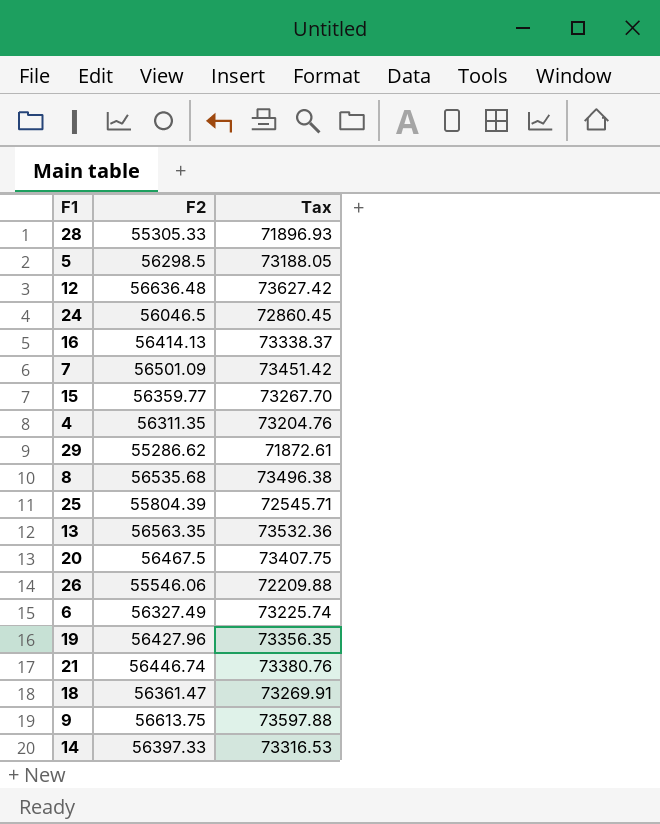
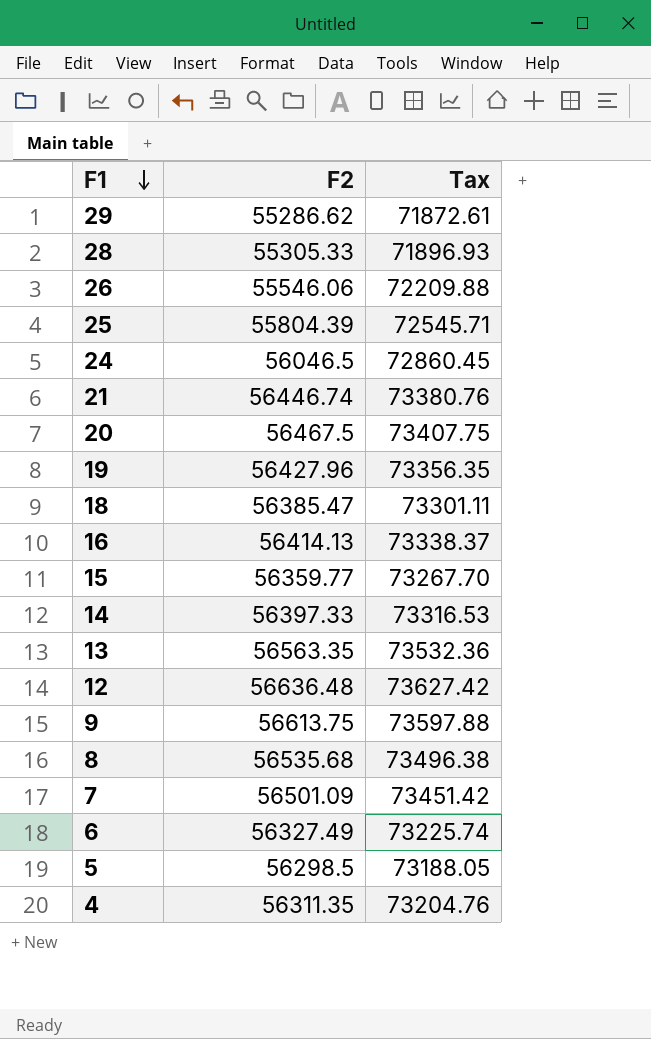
row order: none -> F1 descending
18 | F2: 56361.47 -> 56385.47
18 | Tax: 73269.91 -> 73301.11

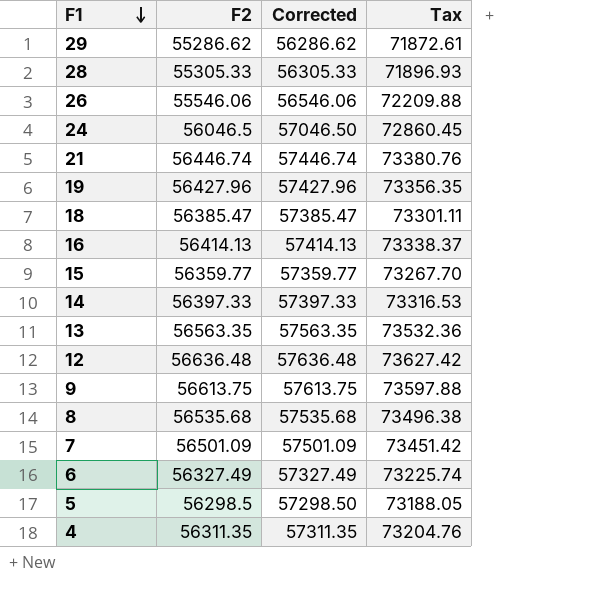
column Corrected | formula: none -> [F2] + 1000
row 25: 55804.39 | 72545.71 -> none
row 20: 56467.5 | 73407.75 -> none

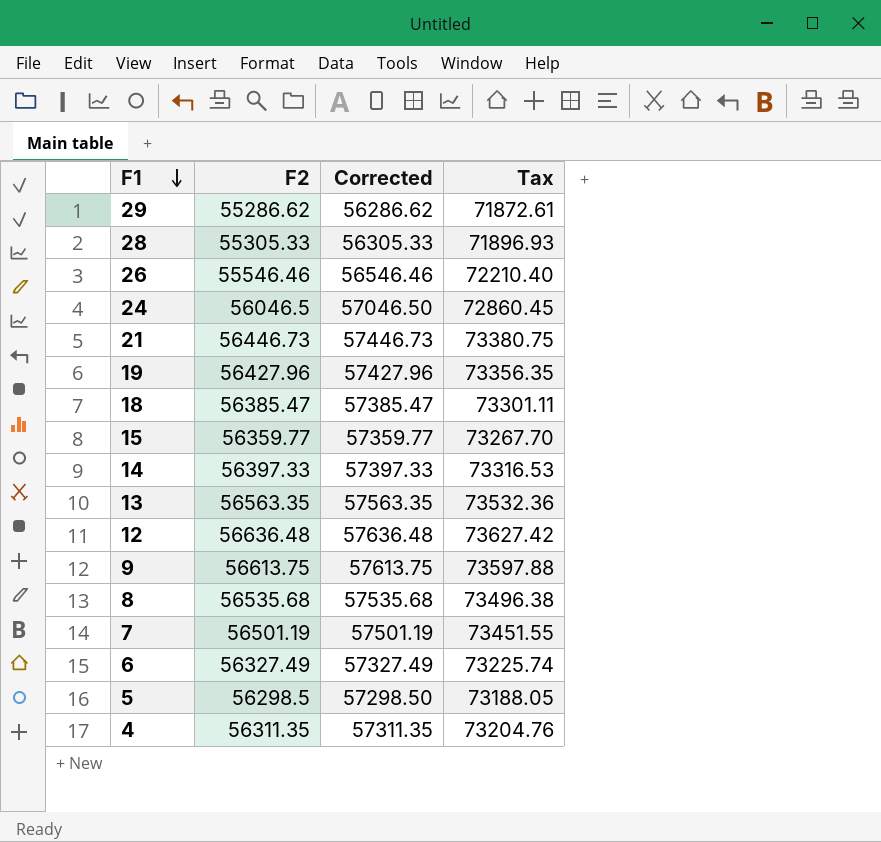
row 16: 56414.13 | 57414.13 | 73338.37 -> none
26 | F2: 55546.06 -> 55546.46
26 | Corrected: 56546.06 -> 56546.46
26 | Tax: 72209.88 -> 72210.40
21 | F2: 56446.74 -> 56446.73
21 | Corrected: 57446.74 -> 57446.73
21 | Tax: 73380.76 -> 73380.75
7 | F2: 56501.09 -> 56501.19
7 | Corrected: 57501.09 -> 57501.19
7 | Tax: 73451.42 -> 73451.55

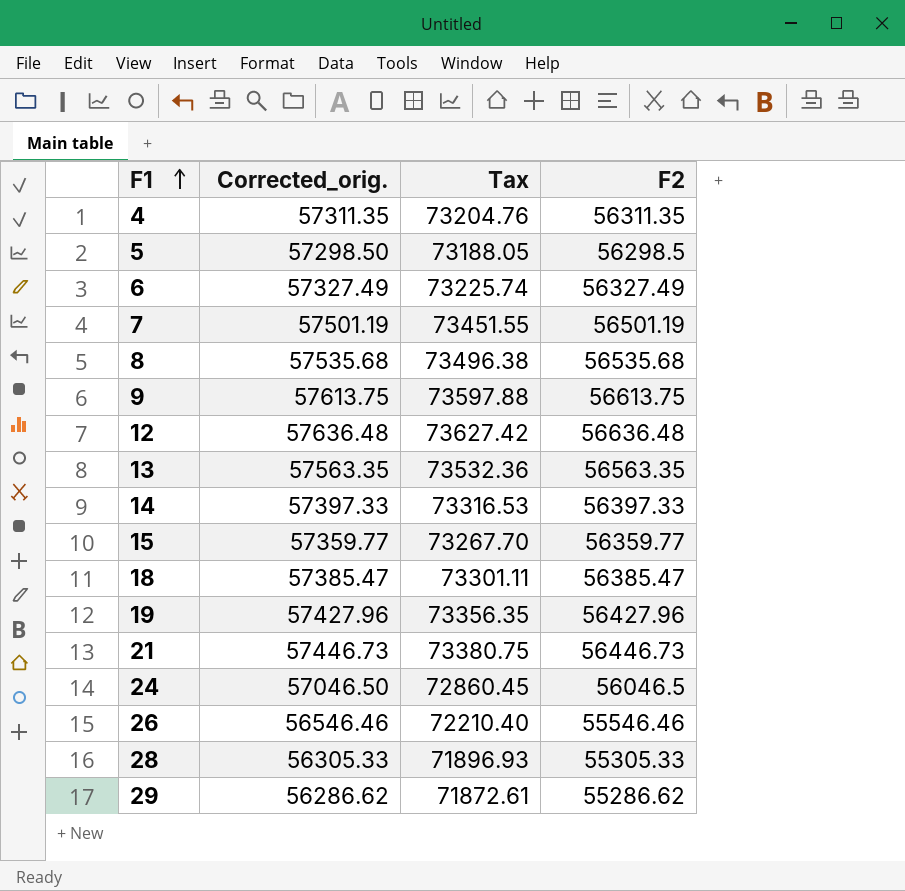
row order: F1 descending -> F1 ascending
column name: Corrected -> Corrected_orig.
column F2 | position: 2 -> 4

